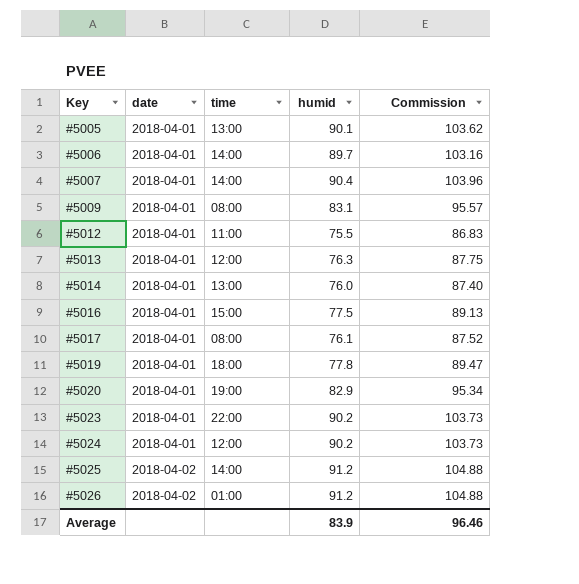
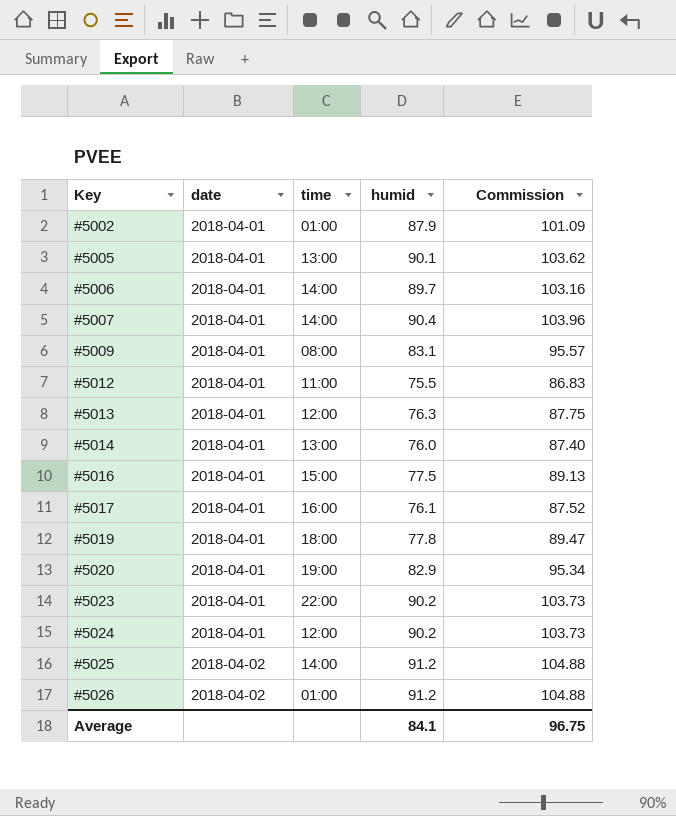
row #5002: none -> 2018-04-01 | 01:00 | 87.9 | 101.09
#5017 | time: 08:00 -> 16:00
Average | humid: 83.9 -> 84.1
Average | Commission: 96.46 -> 96.75

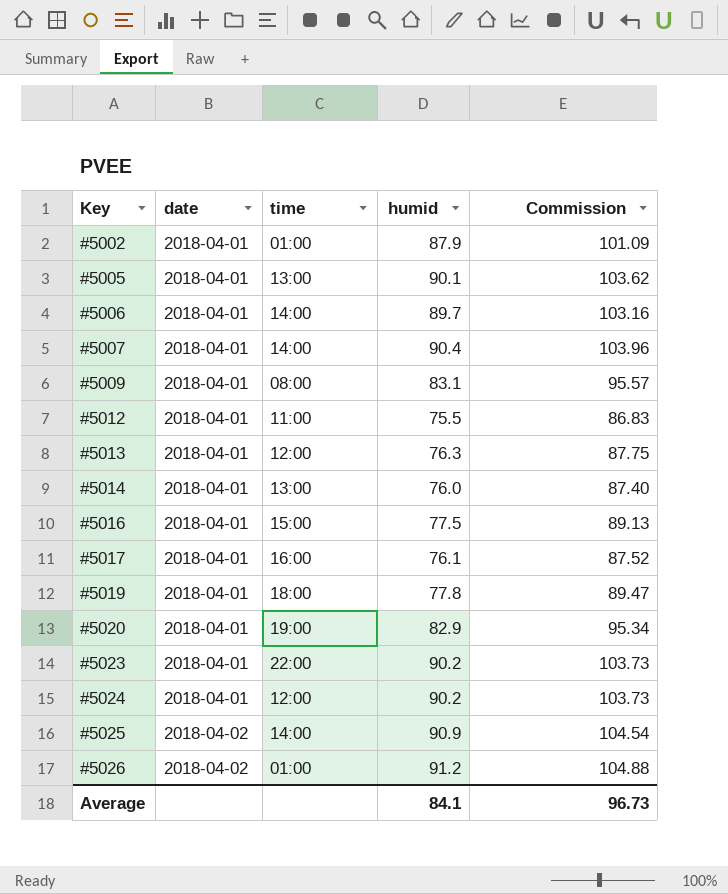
#5025 | humid: 91.2 -> 90.9
#5025 | Commission: 104.88 -> 104.54
Average | Commission: 96.75 -> 96.73

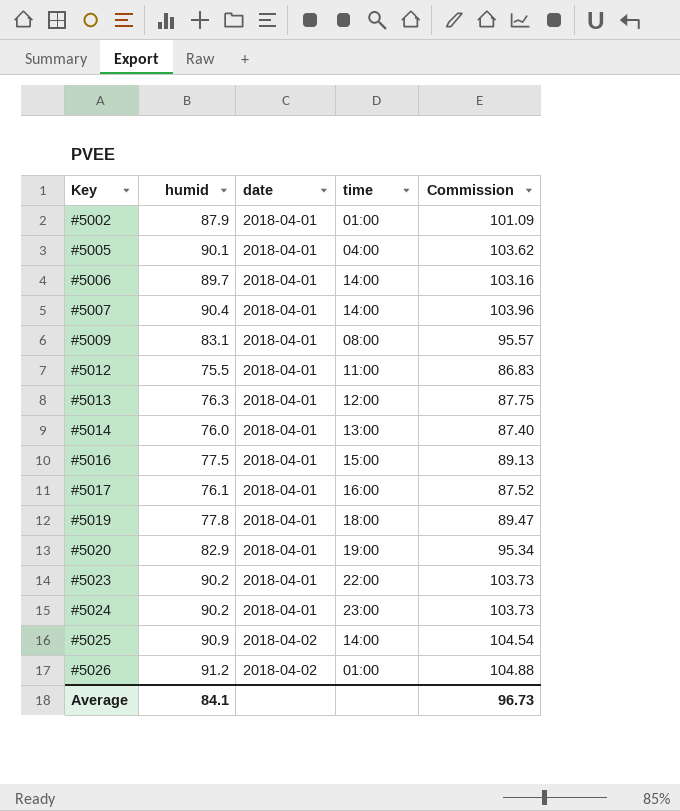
column humid | position: 4 -> 2
#5005 | time: 13:00 -> 04:00
#5024 | time: 12:00 -> 23:00

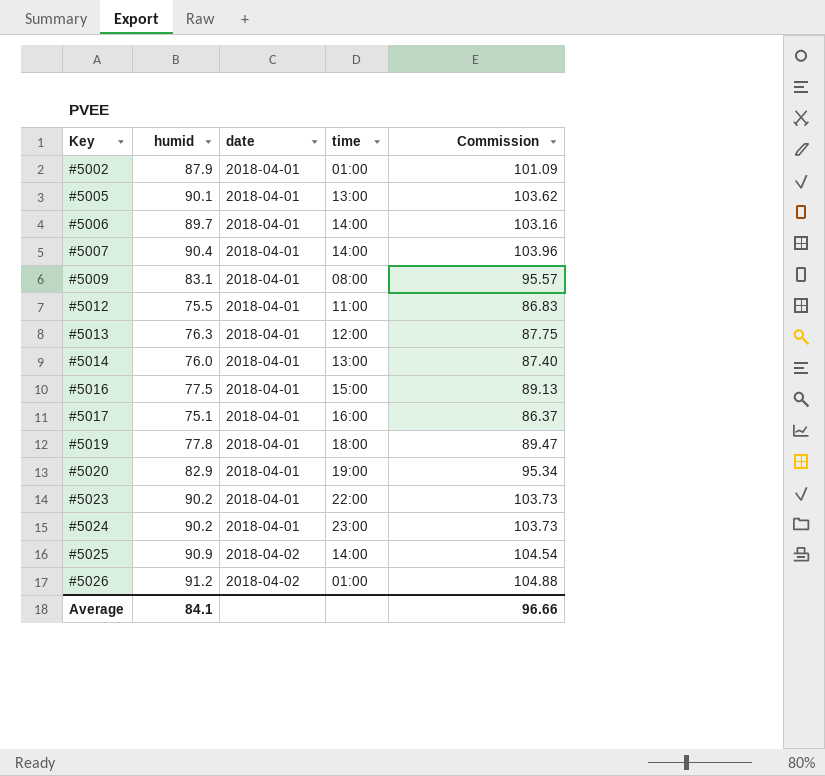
#5005 | time: 04:00 -> 13:00
#5017 | humid: 76.1 -> 75.1
#5017 | Commission: 87.52 -> 86.37
Average | Commission: 96.73 -> 96.66

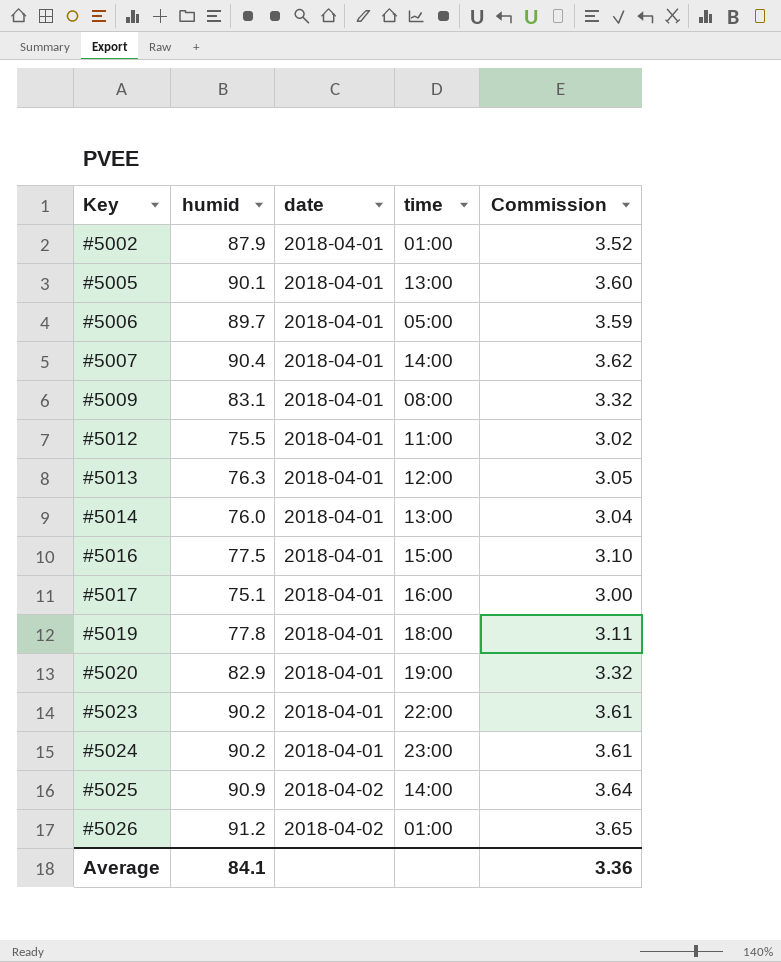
column Commission | formula: [humid] * 1.15 -> [humid] * 0.04
#5006 | time: 14:00 -> 05:00
Average | Commission: 96.66 -> 3.36

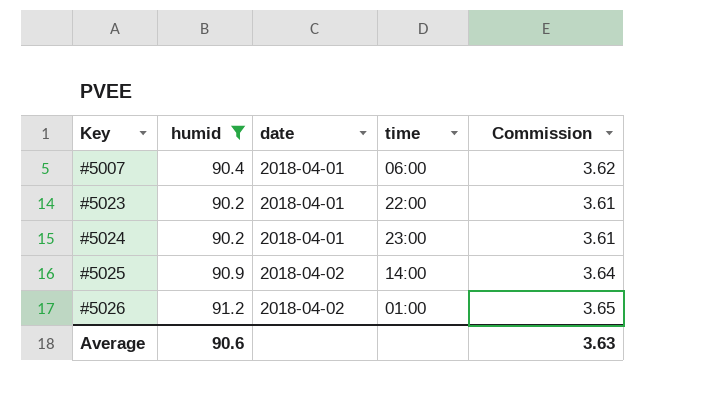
filter: none -> humid >= 90.2
#5007 | time: 14:00 -> 06:00
Average | humid: 84.1 -> 90.6
Average | Commission: 3.36 -> 3.63

